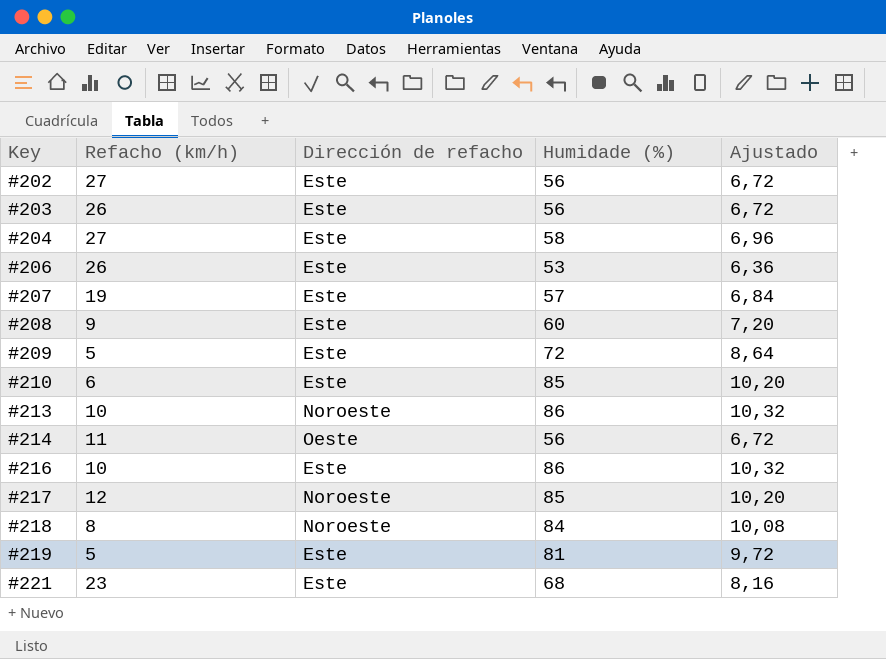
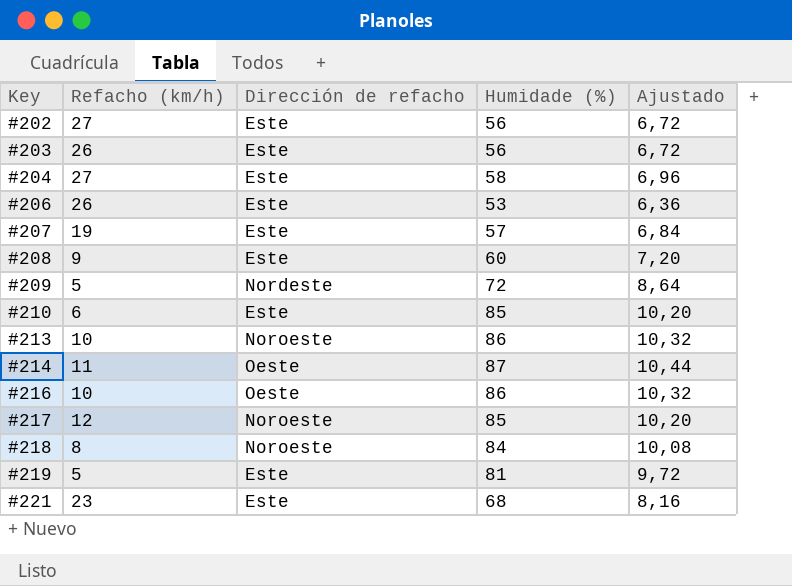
#209 | Dirección de refacho: Este -> Nordeste
#214 | Humidade (%): 56 -> 87
#214 | Ajustado: 6,72 -> 10,44
#216 | Dirección de refacho: Este -> Oeste

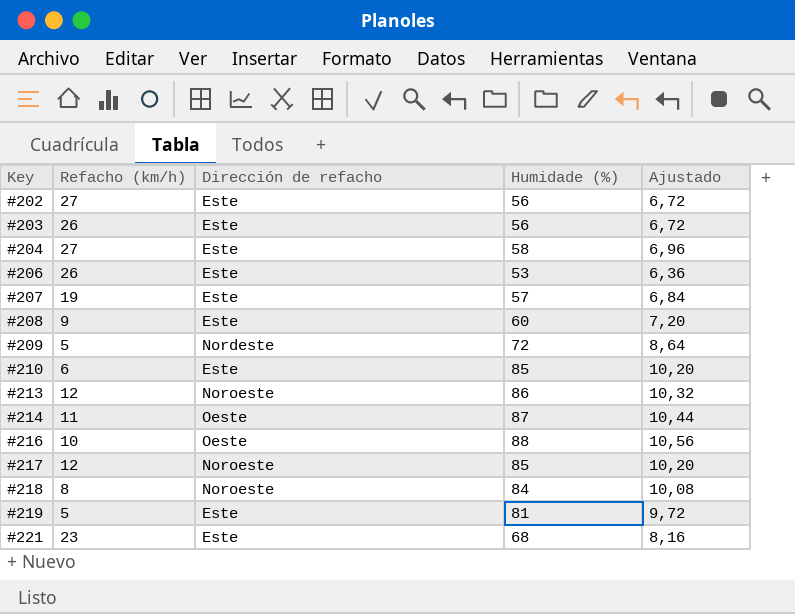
#213 | Refacho (km/h): 10 -> 12
#216 | Humidade (%): 86 -> 88
#216 | Ajustado: 10,32 -> 10,56

